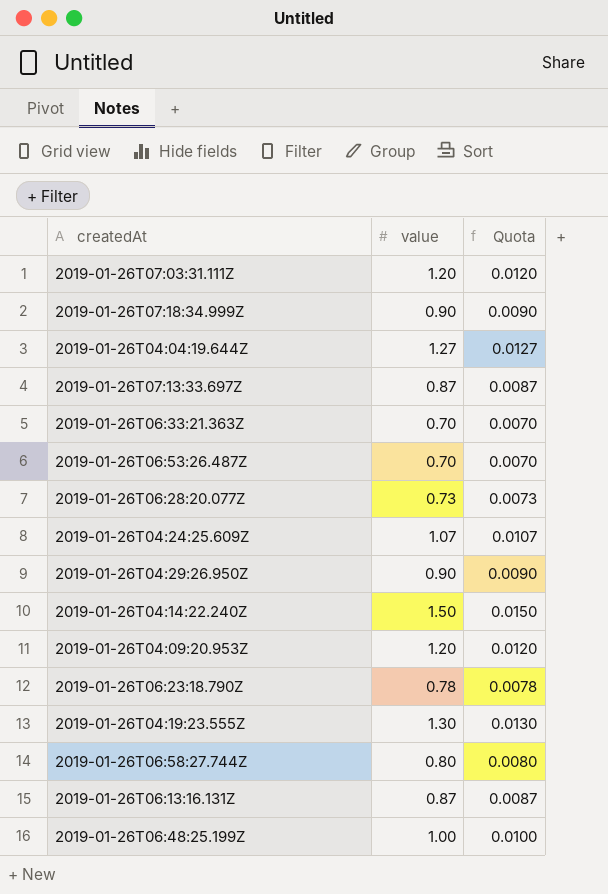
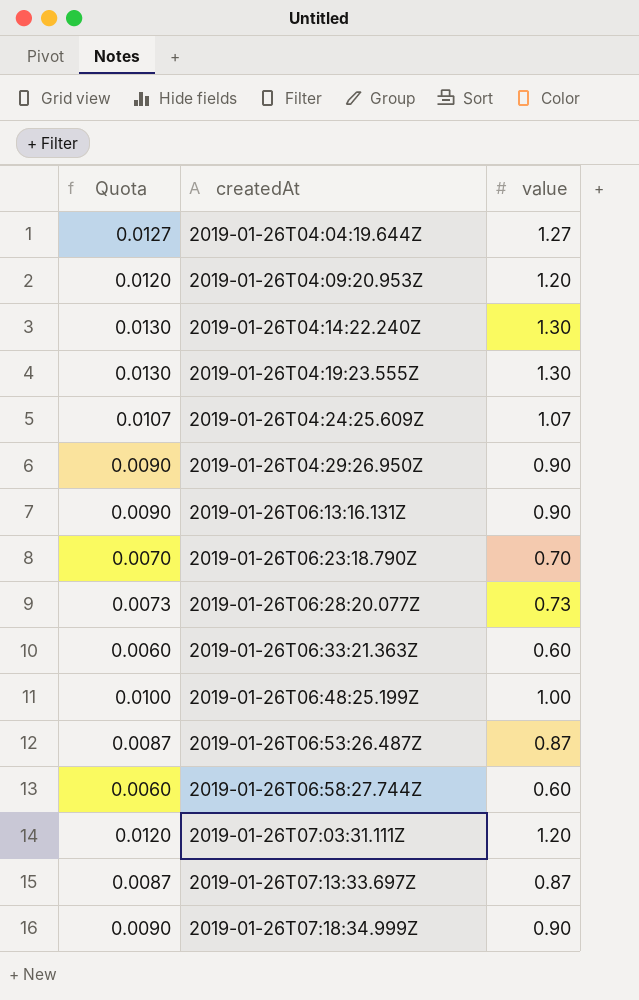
row order: none -> createdAt ascending
column Quota | position: 3 -> 1
2019-01-26T04:14:22.240Z | Quota: 0.0150 -> 0.0130
2019-01-26T04:14:22.240Z | value: 1.50 -> 1.30
2019-01-26T06:13:16.131Z | Quota: 0.0087 -> 0.0090
2019-01-26T06:13:16.131Z | value: 0.87 -> 0.90
2019-01-26T06:23:18.790Z | Quota: 0.0078 -> 0.0070
2019-01-26T06:23:18.790Z | value: 0.78 -> 0.70
2019-01-26T06:33:21.363Z | Quota: 0.0070 -> 0.0060
2019-01-26T06:33:21.363Z | value: 0.70 -> 0.60
2019-01-26T06:53:26.487Z | Quota: 0.0070 -> 0.0087
2019-01-26T06:53:26.487Z | value: 0.70 -> 0.87
2019-01-26T06:58:27.744Z | Quota: 0.0080 -> 0.0060
2019-01-26T06:58:27.744Z | value: 0.80 -> 0.60

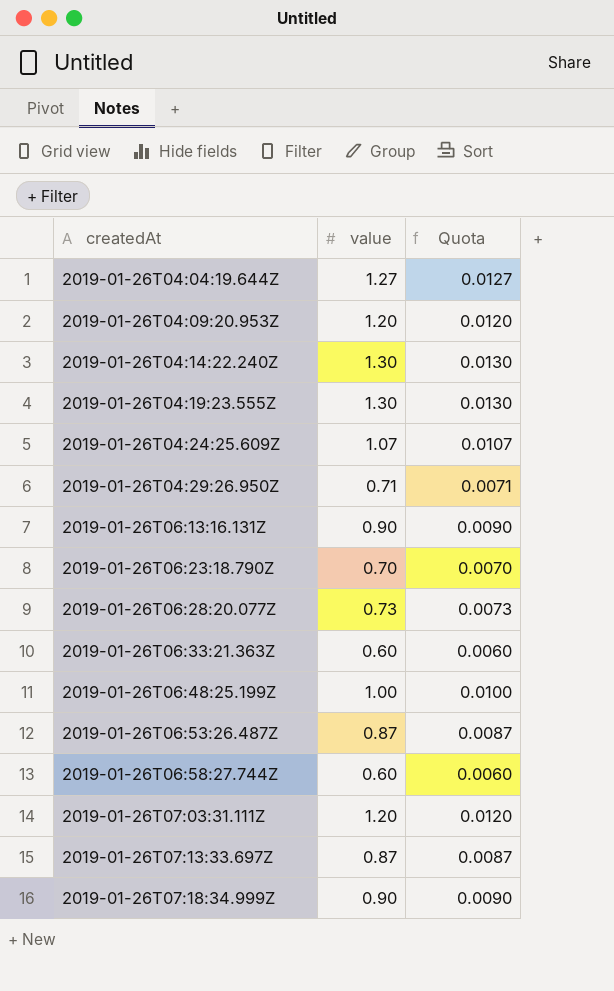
column Quota | position: 1 -> 3
2019-01-26T04:29:26.950Z | value: 0.90 -> 0.71
2019-01-26T04:29:26.950Z | Quota: 0.0090 -> 0.0071

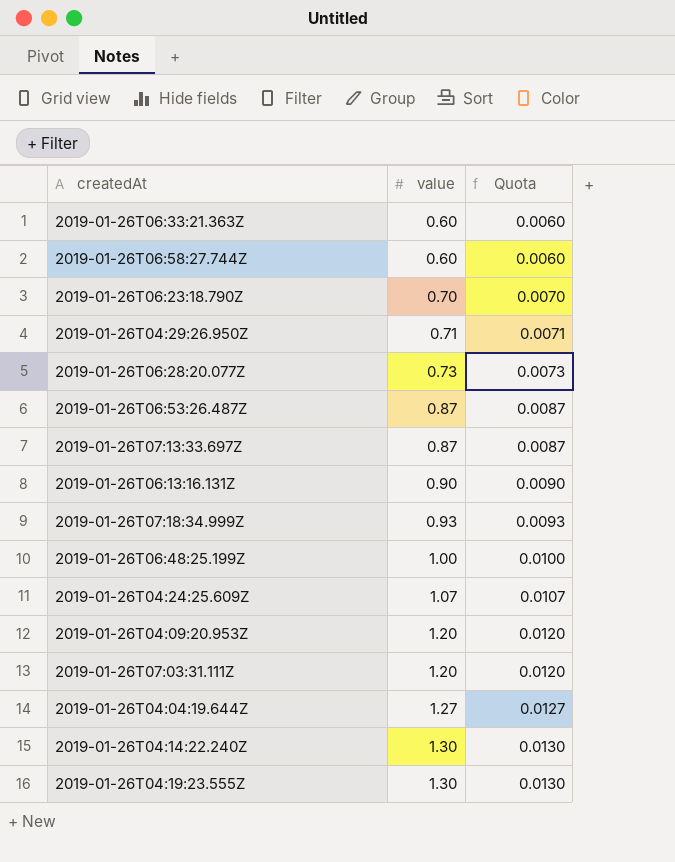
row order: createdAt ascending -> value ascending
2019-01-26T07:18:34.999Z | value: 0.90 -> 0.93
2019-01-26T07:18:34.999Z | Quota: 0.0090 -> 0.0093

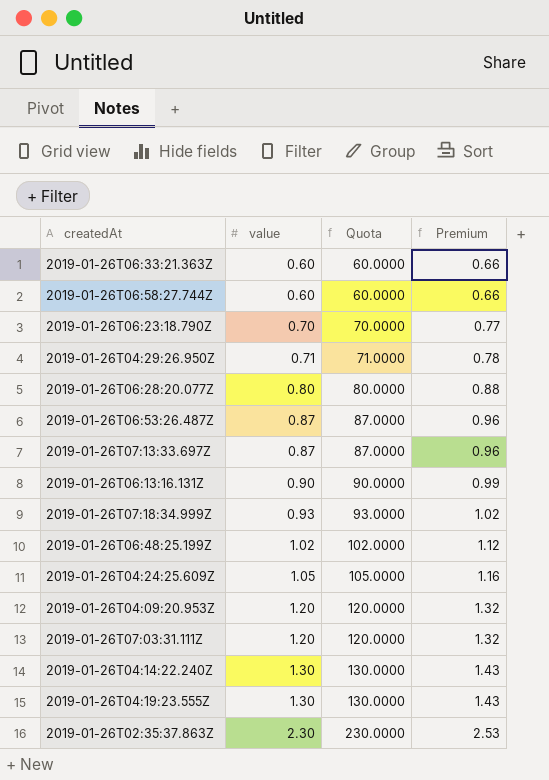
column Quota | formula: [value] * 0.01 -> [value] * 100
column Premium | formula: none -> [value] * 1.1
row 2019-01-26T04:04:19.644Z: 1.27 | 0.0127 -> none
2019-01-26T06:28:20.077Z | value: 0.73 -> 0.80
2019-01-26T06:48:25.199Z | value: 1.00 -> 1.02
2019-01-26T04:24:25.609Z | value: 1.07 -> 1.05
row 2019-01-26T02:35:37.863Z: none -> 2.30 | 230.0000 | 2.53

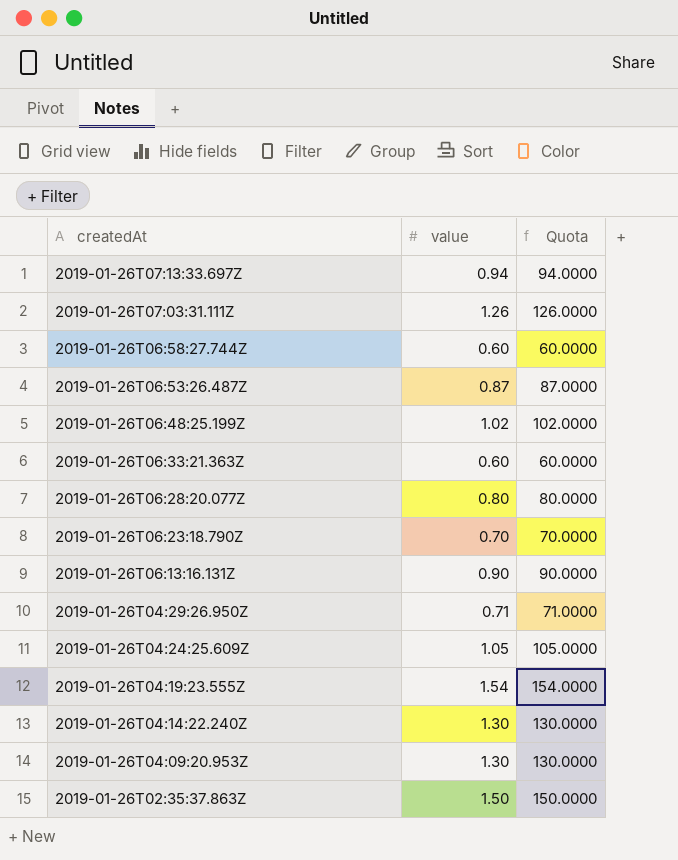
row order: value ascending -> createdAt descending
column Premium | formula: [value] * 1.1 -> none
row 2019-01-26T07:18:34.999Z: 0.93 | 93.0000 | 1.02 -> none
2019-01-26T07:13:33.697Z | value: 0.87 -> 0.94
2019-01-26T07:13:33.697Z | Quota: 87.0000 -> 94.0000
2019-01-26T07:03:31.111Z | value: 1.20 -> 1.26
2019-01-26T07:03:31.111Z | Quota: 120.0000 -> 126.0000
2019-01-26T04:19:23.555Z | value: 1.30 -> 1.54
2019-01-26T04:19:23.555Z | Quota: 130.0000 -> 154.0000
2019-01-26T04:09:20.953Z | value: 1.20 -> 1.30
2019-01-26T04:09:20.953Z | Quota: 120.0000 -> 130.0000
2019-01-26T02:35:37.863Z | value: 2.30 -> 1.50
2019-01-26T02:35:37.863Z | Quota: 230.0000 -> 150.0000

